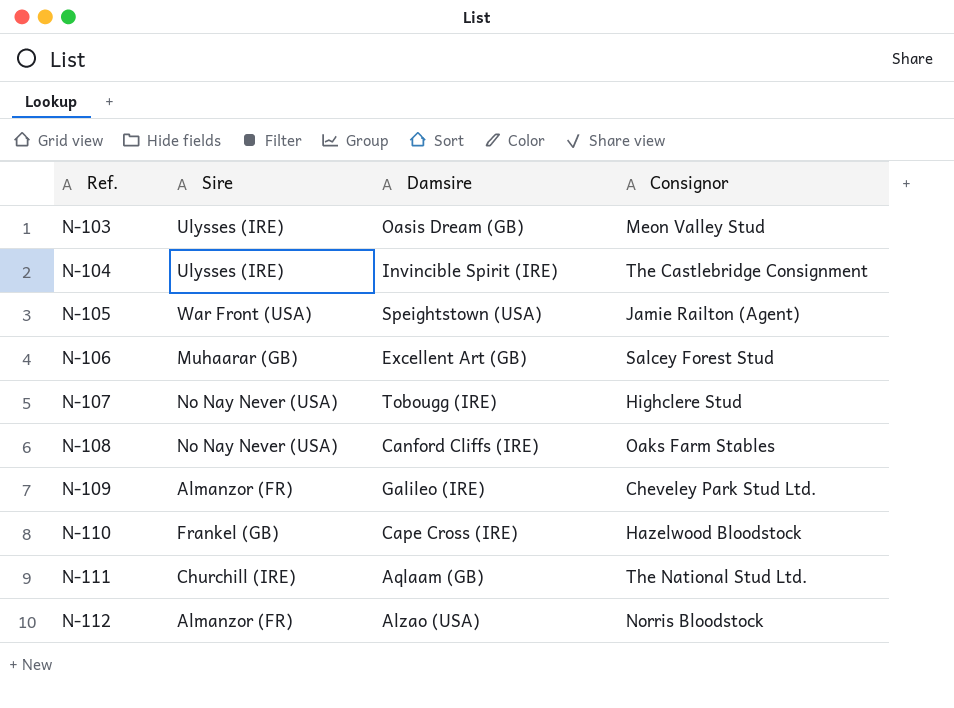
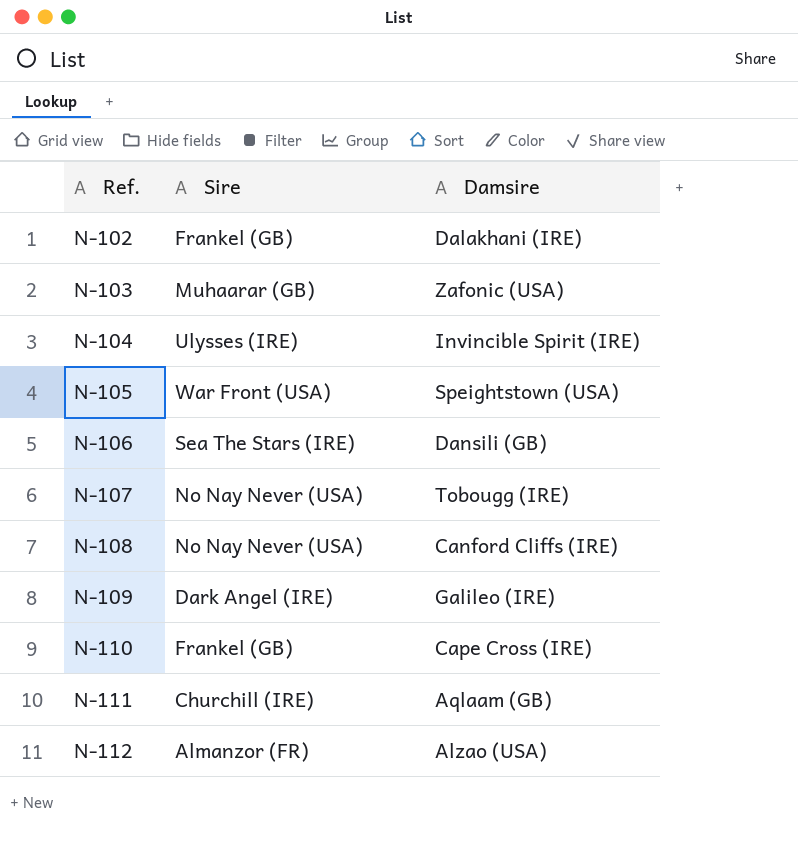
column Consignor | position: 4 -> none
row N-102: none -> Frankel (GB) | Dalakhani (IRE)
N-103 | Sire: Ulysses (IRE) -> Muhaarar (GB)
N-103 | Damsire: Oasis Dream (GB) -> Zafonic (USA)
N-106 | Sire: Muhaarar (GB) -> Sea The Stars (IRE)
N-106 | Damsire: Excellent Art (GB) -> Dansili (GB)
N-109 | Sire: Almanzor (FR) -> Dark Angel (IRE)

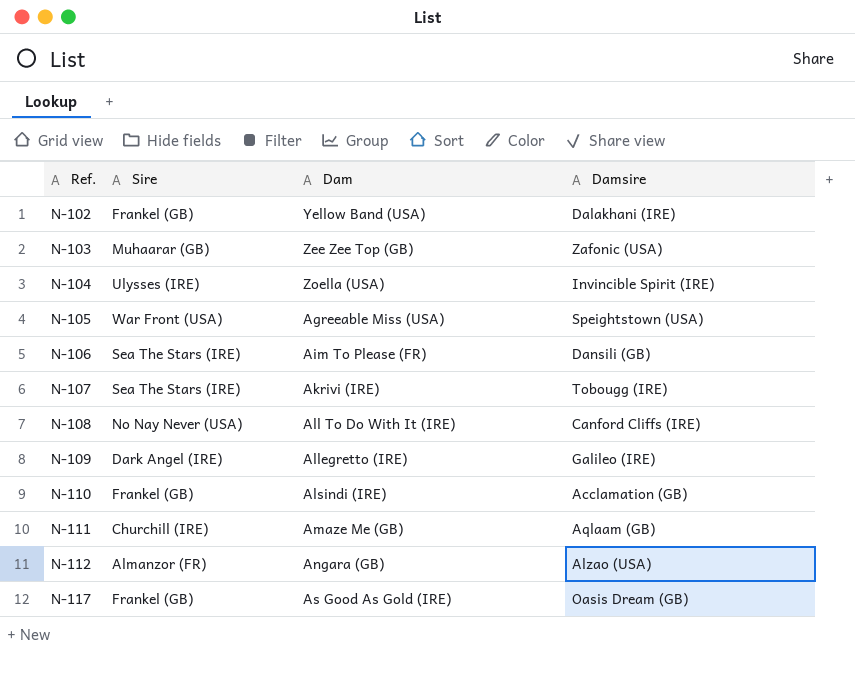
column Dam | position: none -> 3
N-107 | Sire: No Nay Never (USA) -> Sea The Stars (IRE)
N-110 | Damsire: Cape Cross (IRE) -> Acclamation (GB)
row N-117: none -> Frankel (GB) | As Good As Gold (IRE) | Oasis Dream (GB)

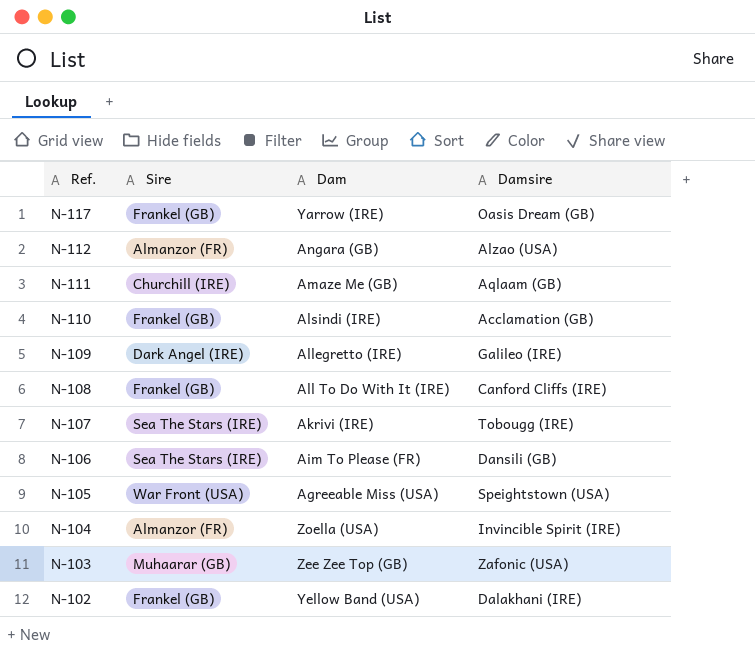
row order: Ref. ascending -> Ref. descending
N-117 | Dam: As Good As Gold (IRE) -> Yarrow (IRE)
N-108 | Sire: No Nay Never (USA) -> Frankel (GB)
N-104 | Sire: Ulysses (IRE) -> Almanzor (FR)

